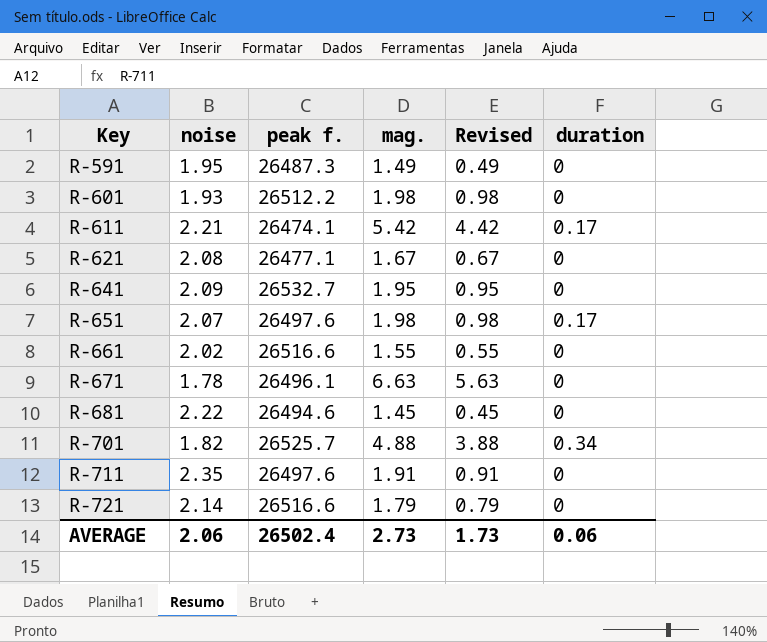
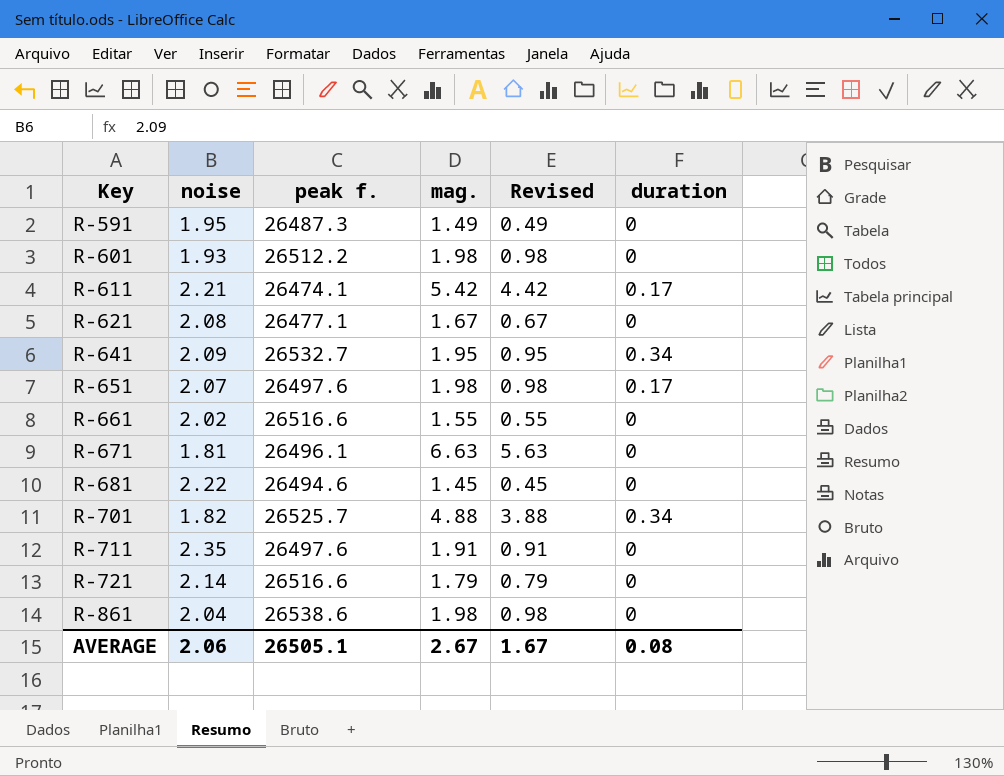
R-641 | duration: 0 -> 0.34
R-671 | noise: 1.78 -> 1.81
row R-861: none -> 2.04 | 26538.6 | 1.98 | 0.98 | 0
AVERAGE | peak f.: 26502.4 -> 26505.1
AVERAGE | mag.: 2.73 -> 2.67
AVERAGE | Revised: 1.73 -> 1.67
AVERAGE | duration: 0.06 -> 0.08

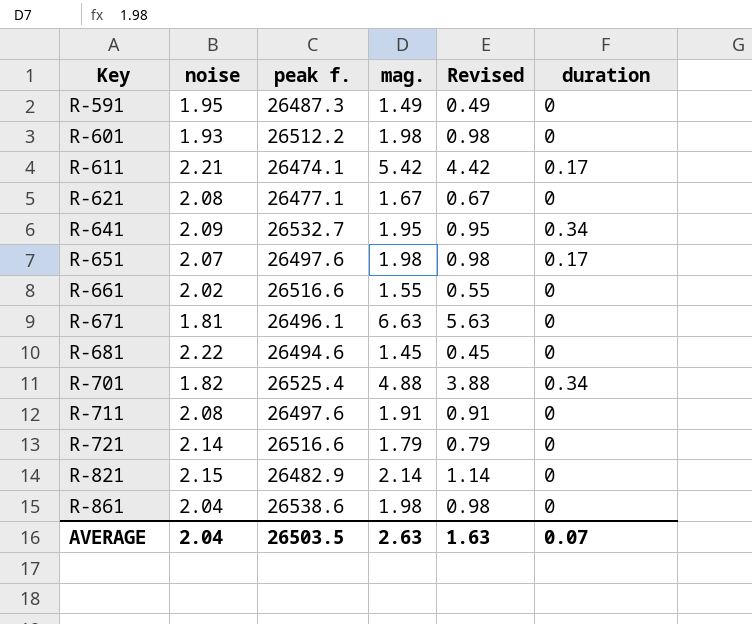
R-701 | peak f.: 26525.7 -> 26525.4
R-711 | noise: 2.35 -> 2.08
row R-821: none -> 2.15 | 26482.9 | 2.14 | 1.14 | 0
AVERAGE | noise: 2.06 -> 2.04
AVERAGE | peak f.: 26505.1 -> 26503.5
AVERAGE | mag.: 2.67 -> 2.63
AVERAGE | Revised: 1.67 -> 1.63
AVERAGE | duration: 0.08 -> 0.07

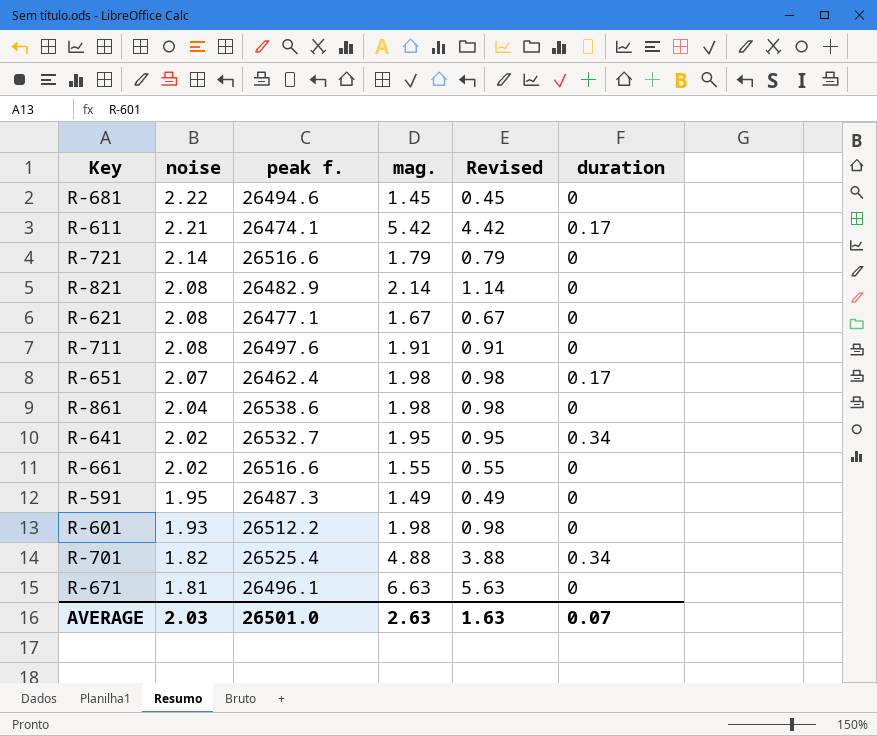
row order: Key ascending -> noise descending
R-821 | noise: 2.15 -> 2.08
R-651 | peak f.: 26497.6 -> 26462.4
R-641 | noise: 2.09 -> 2.02
AVERAGE | noise: 2.04 -> 2.03
AVERAGE | peak f.: 26503.5 -> 26501.0

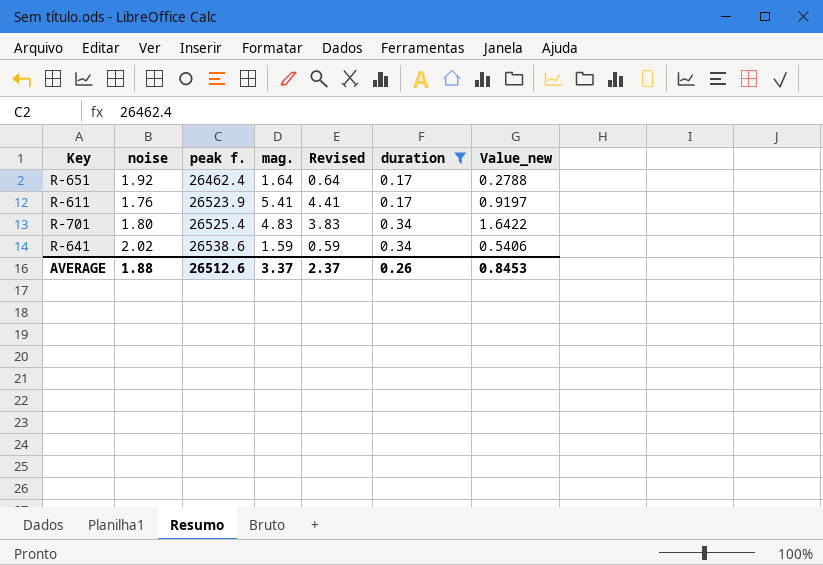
filter: none -> duration != 0
row order: noise descending -> peak f. ascending
column Value_new | formula: none -> [mag.] * [duration]
R-651 | noise: 2.07 -> 1.92
R-651 | mag.: 1.98 -> 1.64
R-651 | Revised: 0.98 -> 0.64
R-611 | noise: 2.21 -> 1.76
R-611 | peak f.: 26474.1 -> 26523.9
R-611 | mag.: 5.42 -> 5.41
R-611 | Revised: 4.42 -> 4.41
R-701 | noise: 1.82 -> 1.80
R-701 | mag.: 4.88 -> 4.83
R-701 | Revised: 3.88 -> 3.83
R-641 | peak f.: 26532.7 -> 26538.6
R-641 | mag.: 1.95 -> 1.59
R-641 | Revised: 0.95 -> 0.59
AVERAGE | noise: 2.03 -> 1.88
AVERAGE | peak f.: 26501.0 -> 26512.6
AVERAGE | mag.: 2.63 -> 3.37
AVERAGE | Revised: 1.63 -> 2.37
AVERAGE | duration: 0.07 -> 0.26

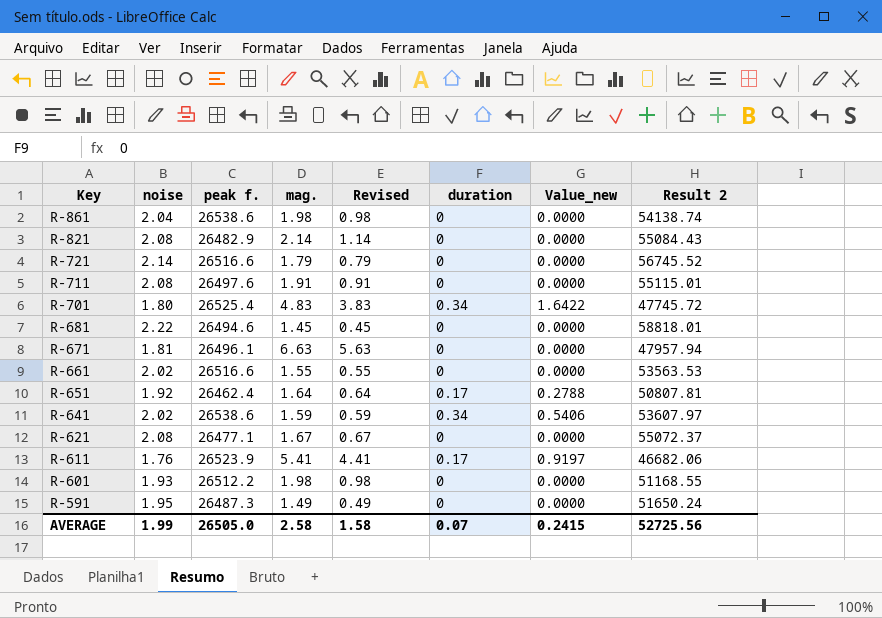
filter: duration != 0 -> none
row order: peak f. ascending -> Key descending
column Result 2 | formula: none -> [noise] * [peak f.]
AVERAGE | noise: 1.88 -> 1.99
AVERAGE | peak f.: 26512.6 -> 26505.0
AVERAGE | mag.: 3.37 -> 2.58
AVERAGE | Revised: 2.37 -> 1.58
AVERAGE | duration: 0.26 -> 0.07
AVERAGE | Value_new: 0.8453 -> 0.2415

